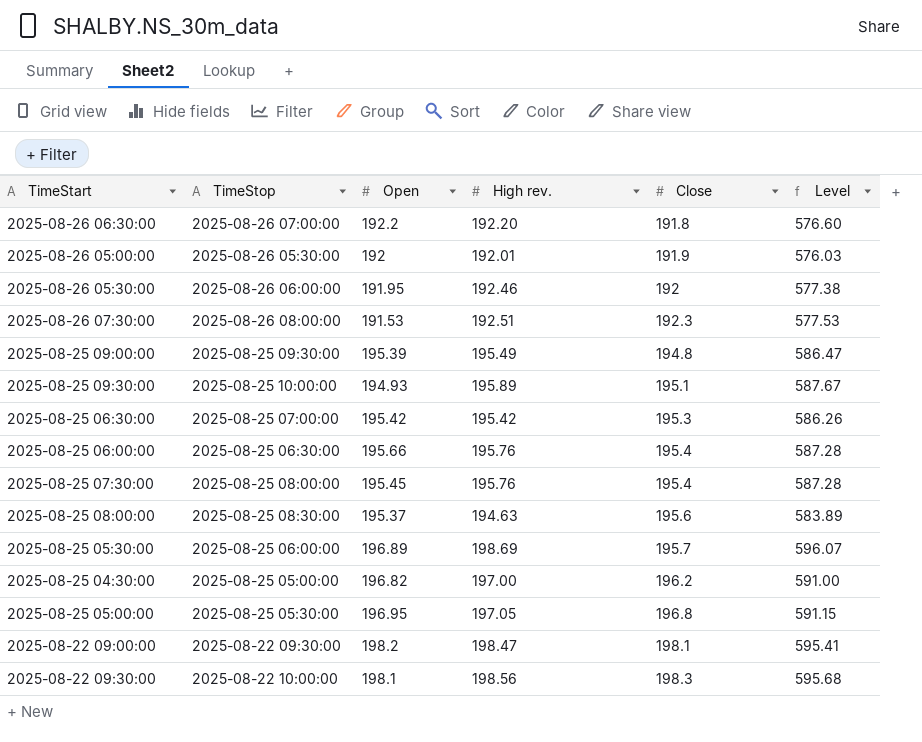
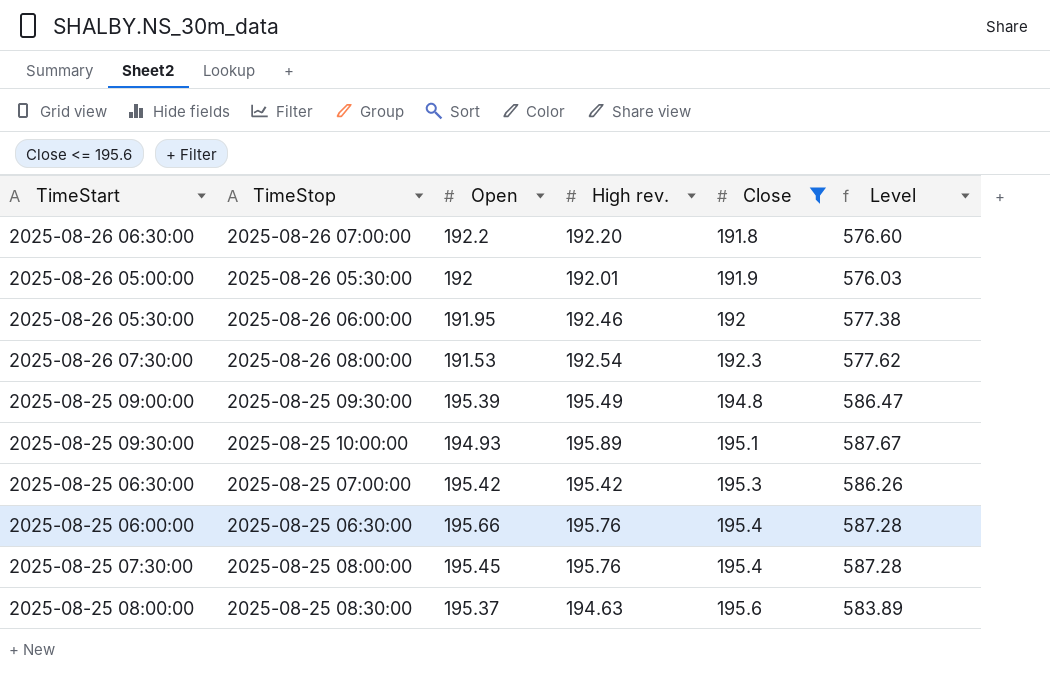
filter: none -> Close <= 195.6
2025-08-26 07:30:00 | High rev.: 192.51 -> 192.54
2025-08-26 07:30:00 | Level: 577.53 -> 577.62

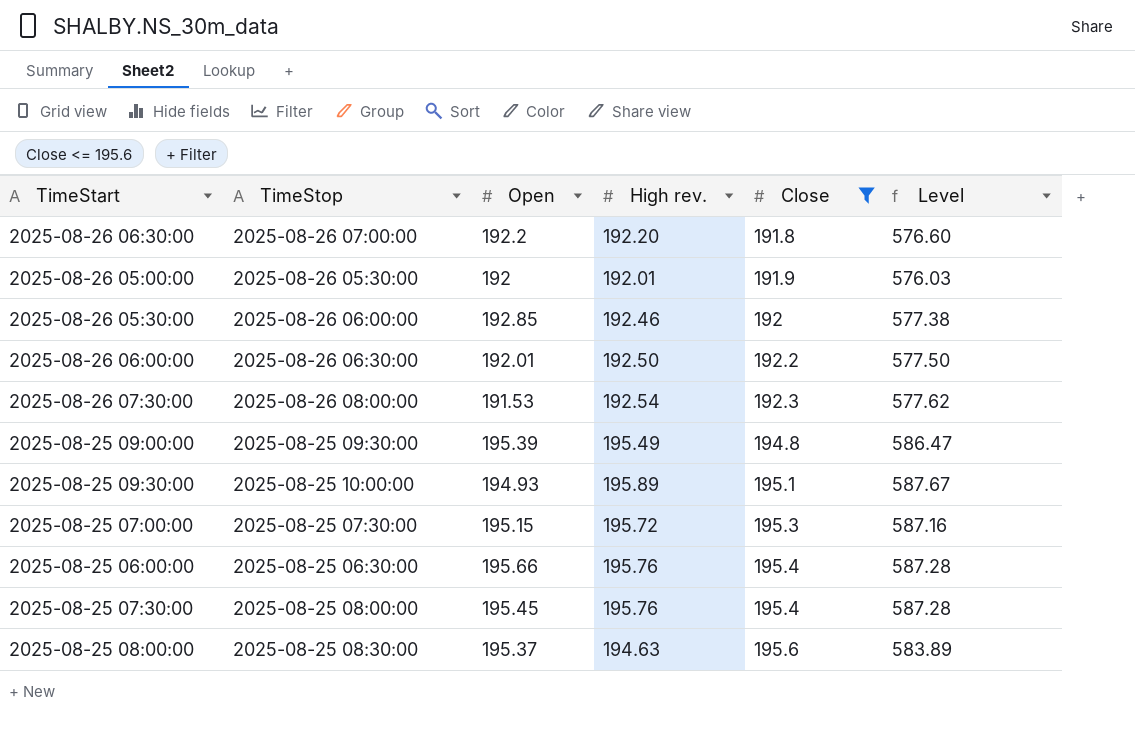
row 2025-08-25 06:30:00: 2025-08-25 07:00:00 | 195.42 | 195.42 | 195.3 | 586.26 -> none
2025-08-26 05:30:00 | Open: 191.95 -> 192.85
row 2025-08-26 06:00:00: none -> 2025-08-26 06:30:00 | 192.01 | 192.50 | 192.2 | 577.50
row 2025-08-25 07:00:00: none -> 2025-08-25 07:30:00 | 195.15 | 195.72 | 195.3 | 587.16

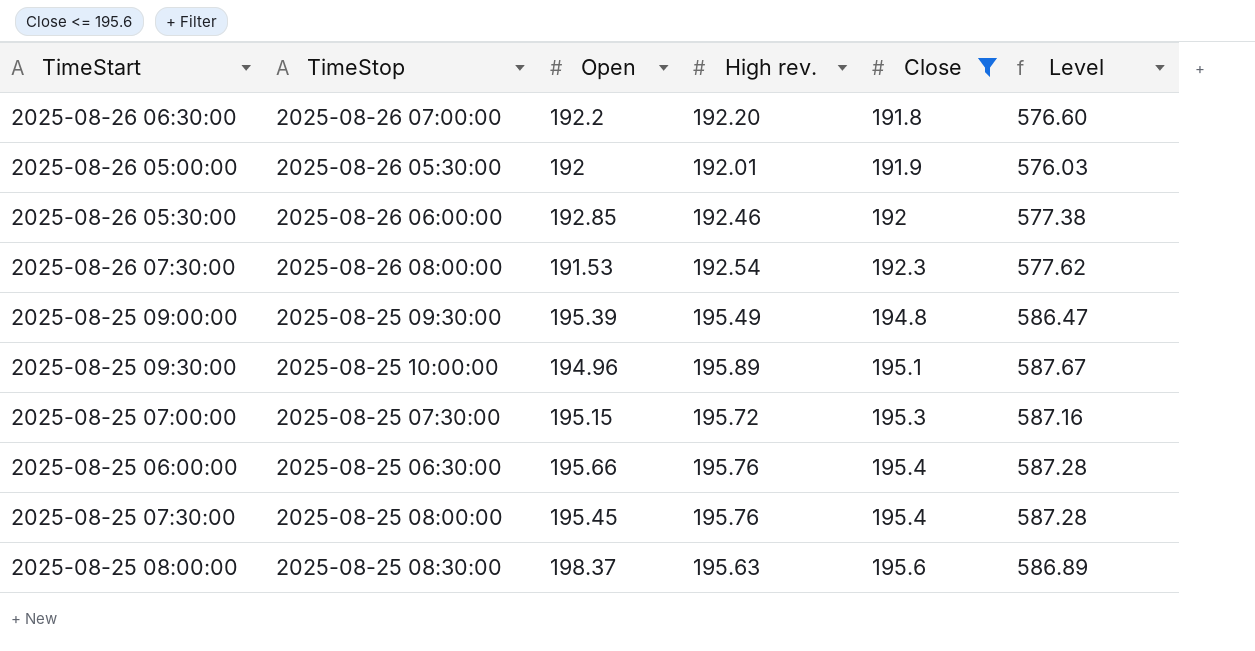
row 2025-08-26 06:00:00: 2025-08-26 06:30:00 | 192.01 | 192.50 | 192.2 | 577.50 -> none
2025-08-25 09:30:00 | Open: 194.93 -> 194.96
2025-08-25 08:00:00 | Open: 195.37 -> 198.37
2025-08-25 08:00:00 | High rev.: 194.63 -> 195.63
2025-08-25 08:00:00 | Level: 583.89 -> 586.89

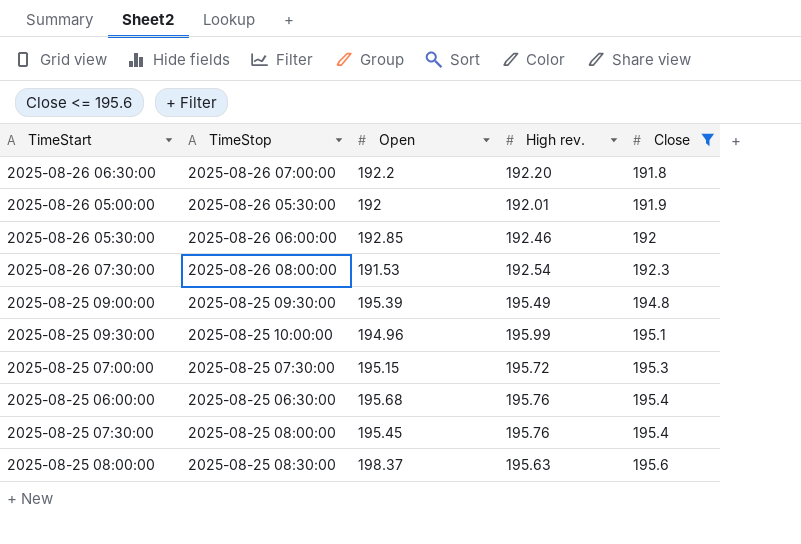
column Level | formula: [High rev.] * 3 -> none
2025-08-25 09:30:00 | High rev.: 195.89 -> 195.99
2025-08-25 06:00:00 | Open: 195.66 -> 195.68

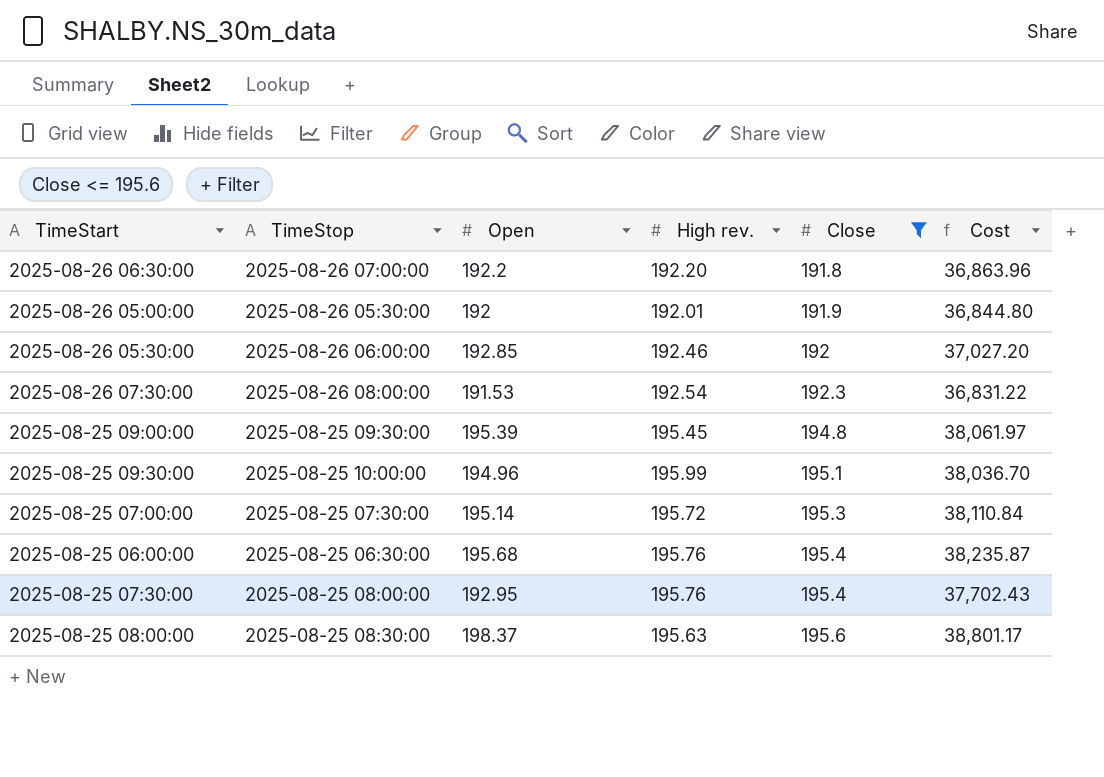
column Cost | formula: none -> [Open] * [Close]
2025-08-25 09:00:00 | High rev.: 195.49 -> 195.45
2025-08-25 07:00:00 | Open: 195.15 -> 195.14
2025-08-25 07:30:00 | Open: 195.45 -> 192.95

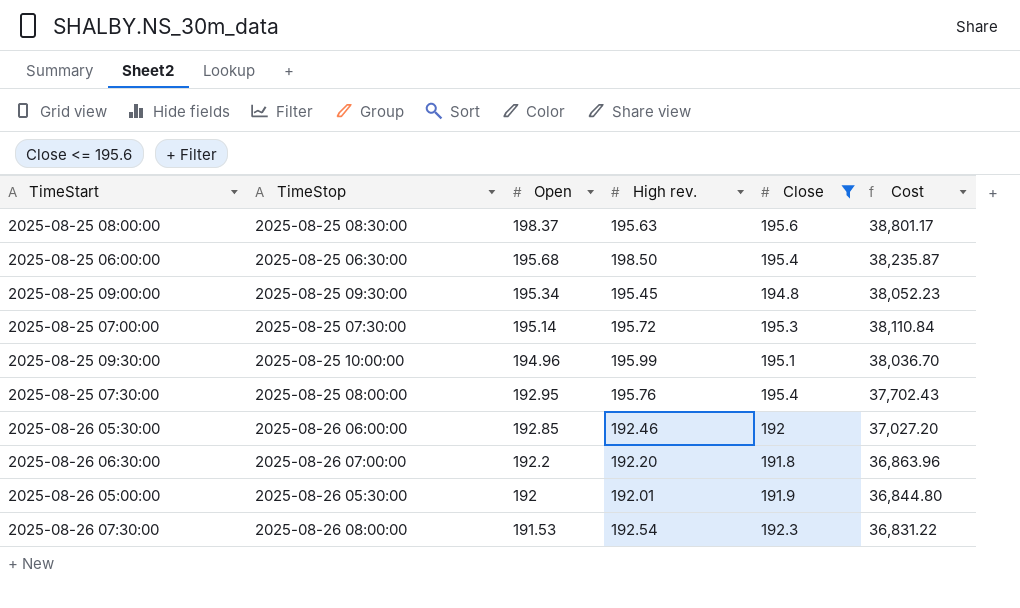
row order: Close ascending -> Open descending
2025-08-25 06:00:00 | High rev.: 195.76 -> 198.50
2025-08-25 09:00:00 | Open: 195.39 -> 195.34
2025-08-25 09:00:00 | Cost: 38,061.97 -> 38,052.23

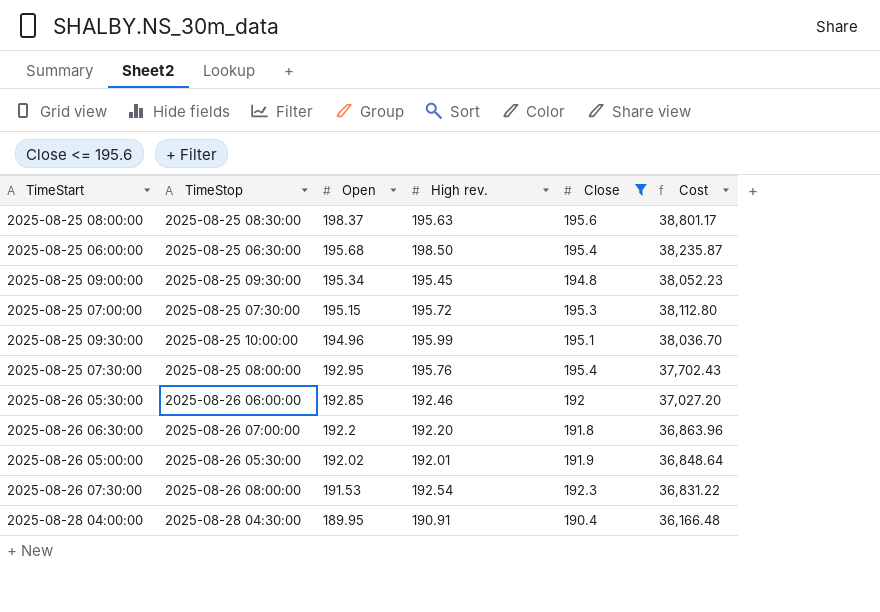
2025-08-25 07:00:00 | Open: 195.14 -> 195.15
2025-08-25 07:00:00 | Cost: 38,110.84 -> 38,112.80
2025-08-26 05:00:00 | Open: 192 -> 192.02
2025-08-26 05:00:00 | Cost: 36,844.80 -> 36,848.64
row 2025-08-28 04:00:00: none -> 2025-08-28 04:30:00 | 189.95 | 190.91 | 190.4 | 36,166.48

